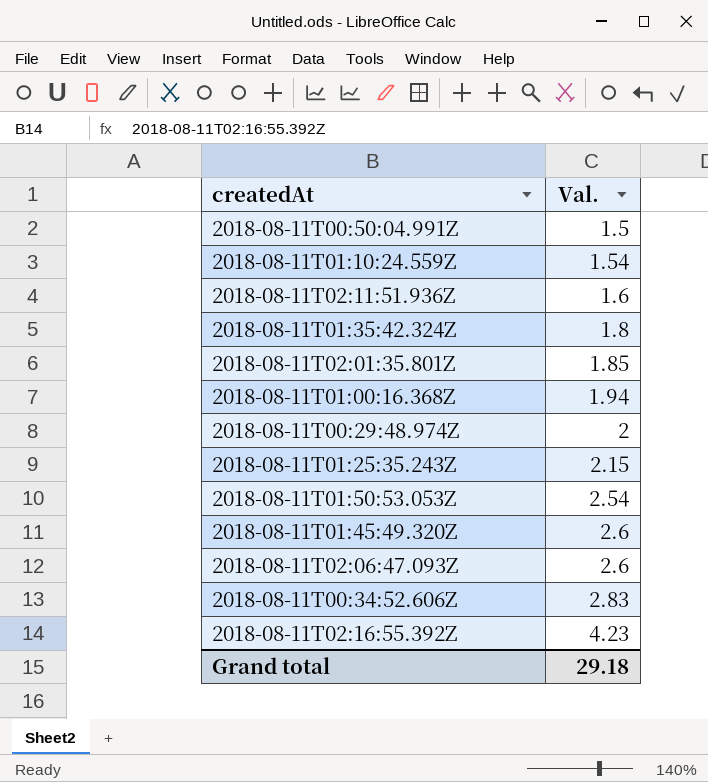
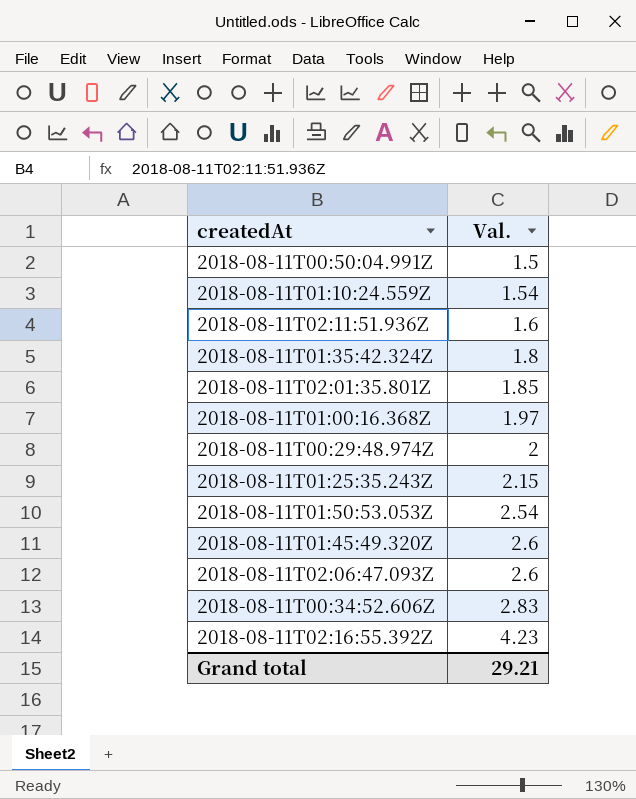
2018-08-11T01:00:16.368Z | Val.: 1.94 -> 1.97
Grand total | Val.: 29.18 -> 29.21

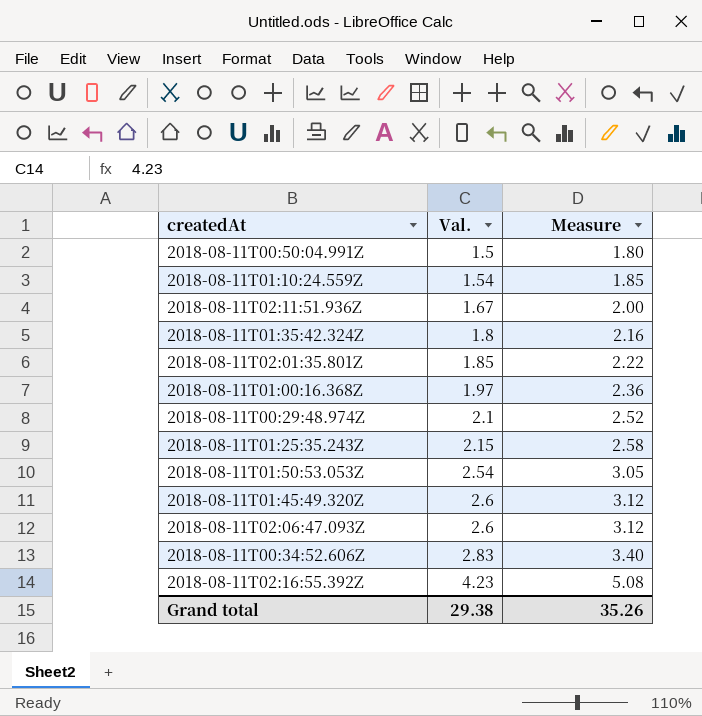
column Measure | formula: none -> [Val.] * 1.2
2018-08-11T02:11:51.936Z | Val.: 1.6 -> 1.67
2018-08-11T00:29:48.974Z | Val.: 2 -> 2.1
Grand total | Val.: 29.21 -> 29.38

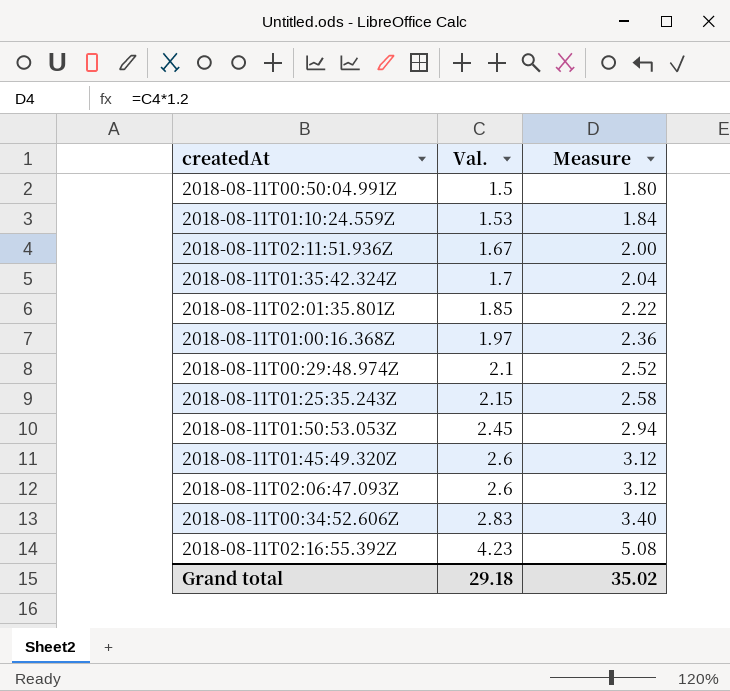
2018-08-11T01:10:24.559Z | Val.: 1.54 -> 1.53
2018-08-11T01:10:24.559Z | Measure: 1.85 -> 1.84
2018-08-11T01:35:42.324Z | Val.: 1.8 -> 1.7
2018-08-11T01:35:42.324Z | Measure: 2.16 -> 2.04
2018-08-11T01:50:53.053Z | Val.: 2.54 -> 2.45
2018-08-11T01:50:53.053Z | Measure: 3.05 -> 2.94
Grand total | Val.: 29.38 -> 29.18
Grand total | Measure: 35.26 -> 35.02

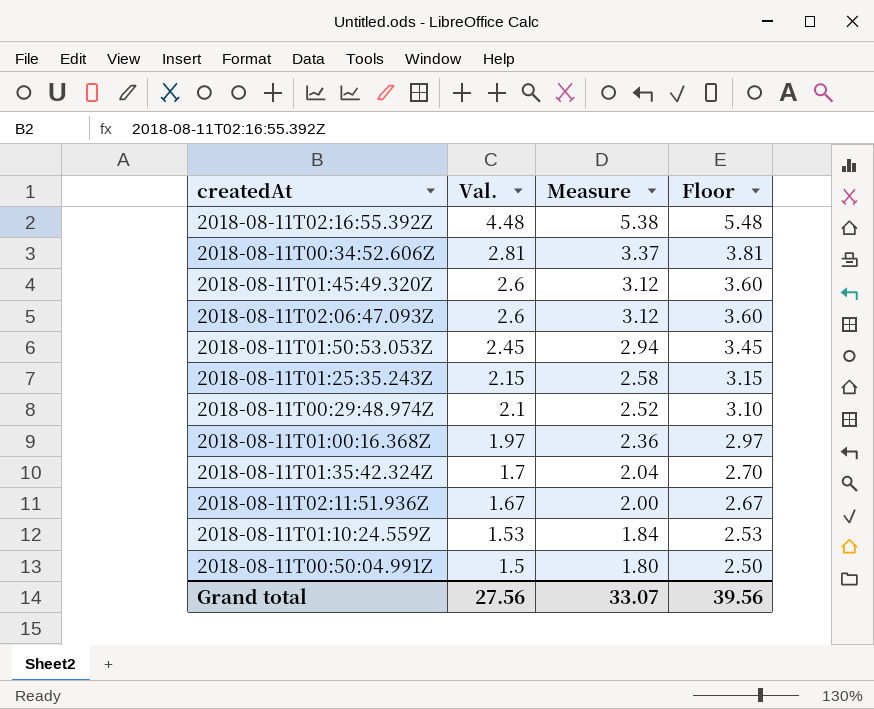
row order: Val. ascending -> Val. descending
column Floor | formula: none -> [Val.] + 1
row 2018-08-11T02:01:35.801Z: 1.85 | 2.22 -> none
2018-08-11T02:16:55.392Z | Val.: 4.23 -> 4.48
2018-08-11T02:16:55.392Z | Measure: 5.08 -> 5.38
2018-08-11T00:34:52.606Z | Val.: 2.83 -> 2.81
2018-08-11T00:34:52.606Z | Measure: 3.40 -> 3.37
Grand total | Val.: 29.18 -> 27.56
Grand total | Measure: 35.02 -> 33.07

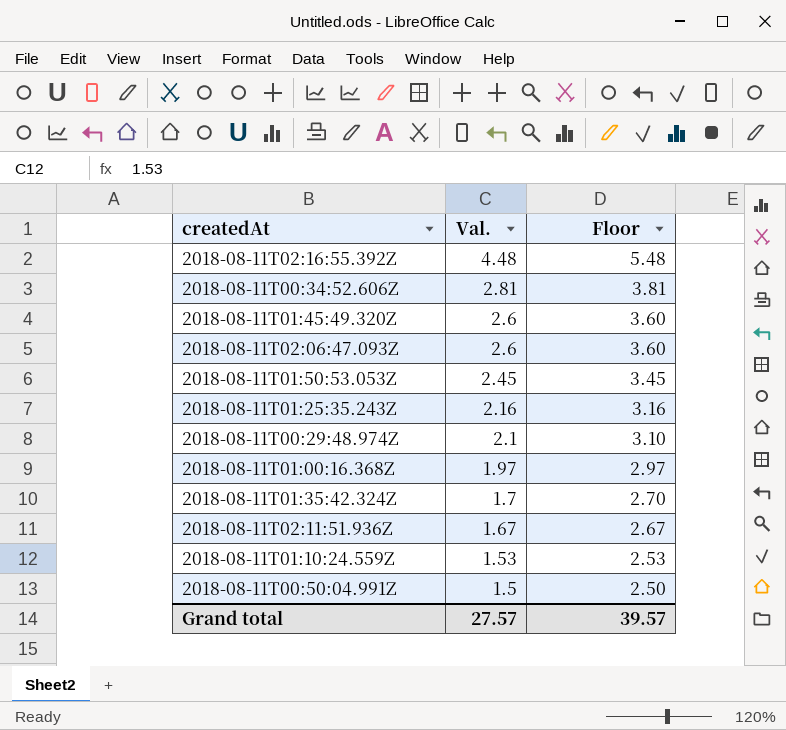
column Measure | formula: [Val.] * 1.2 -> none
2018-08-11T01:25:35.243Z | Val.: 2.15 -> 2.16
2018-08-11T01:25:35.243Z | Floor: 3.15 -> 3.16
Grand total | Val.: 27.56 -> 27.57
Grand total | Floor: 39.56 -> 39.57

